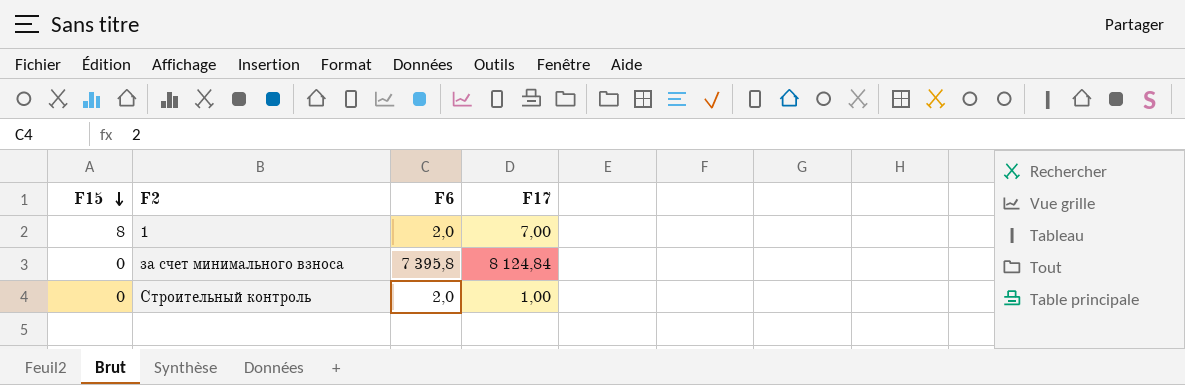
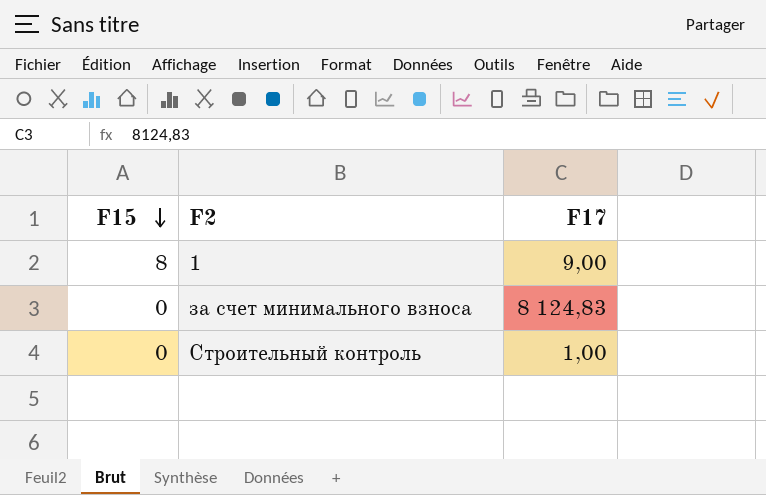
column F6 | position: 3 -> none
1 | F17: 7,00 -> 9,00
за счет минимального взноса | F17: 8 124,84 -> 8 124,83

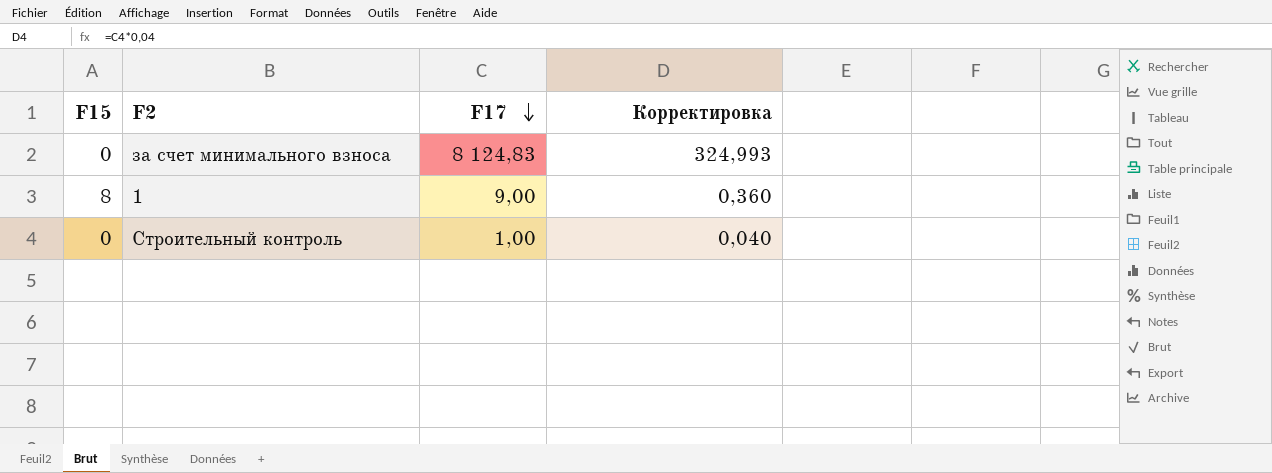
row order: F15 descending -> F17 descending
column Корректировка | formula: none -> [F17] * 0,04

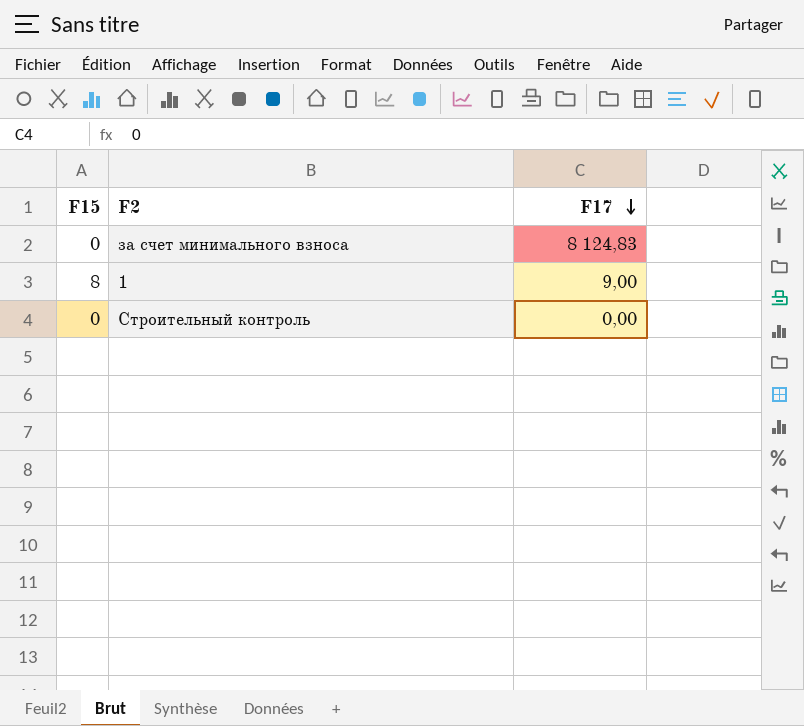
column Корректировка | formula: [F17] * 0,04 -> none
Строительный контроль | F17: 1,00 -> 0,00

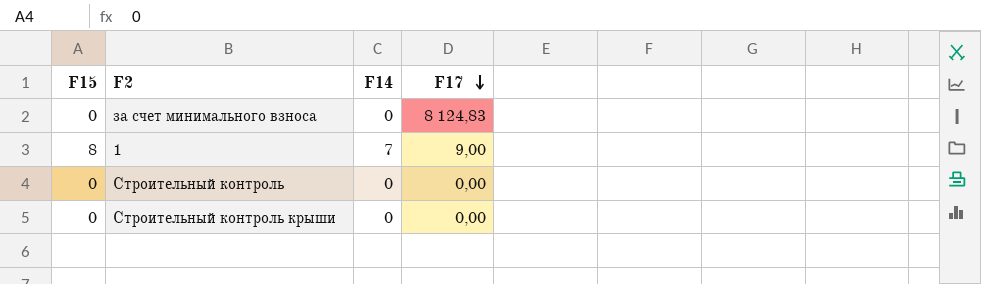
column F14 | position: none -> 3
row Строительный контроль крыши: none -> 0 | 0 | 0,00

